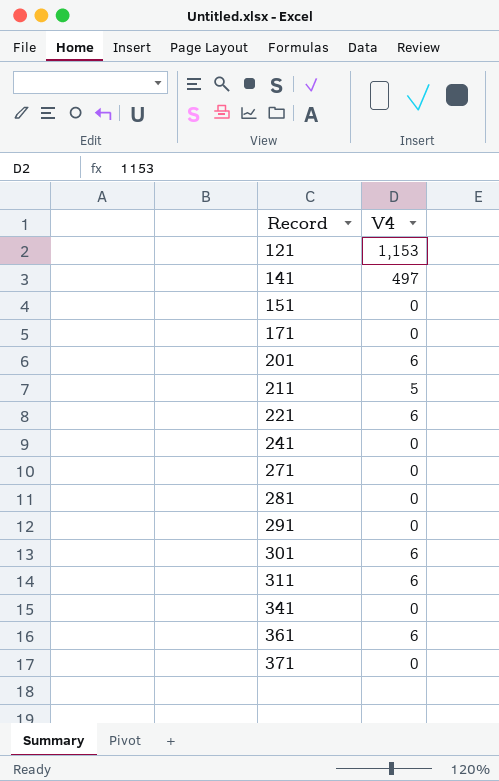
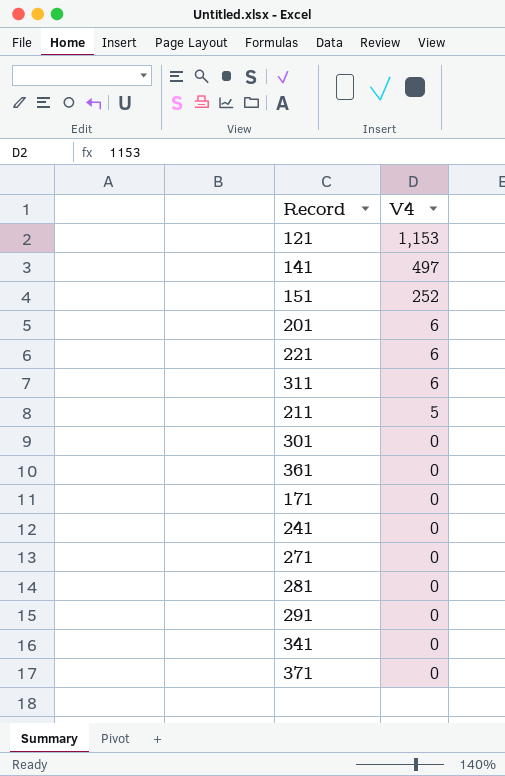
row order: Record ascending -> V4 descending
151 | V4: 0 -> 252
301 | V4: 6 -> 0
361 | V4: 6 -> 0

